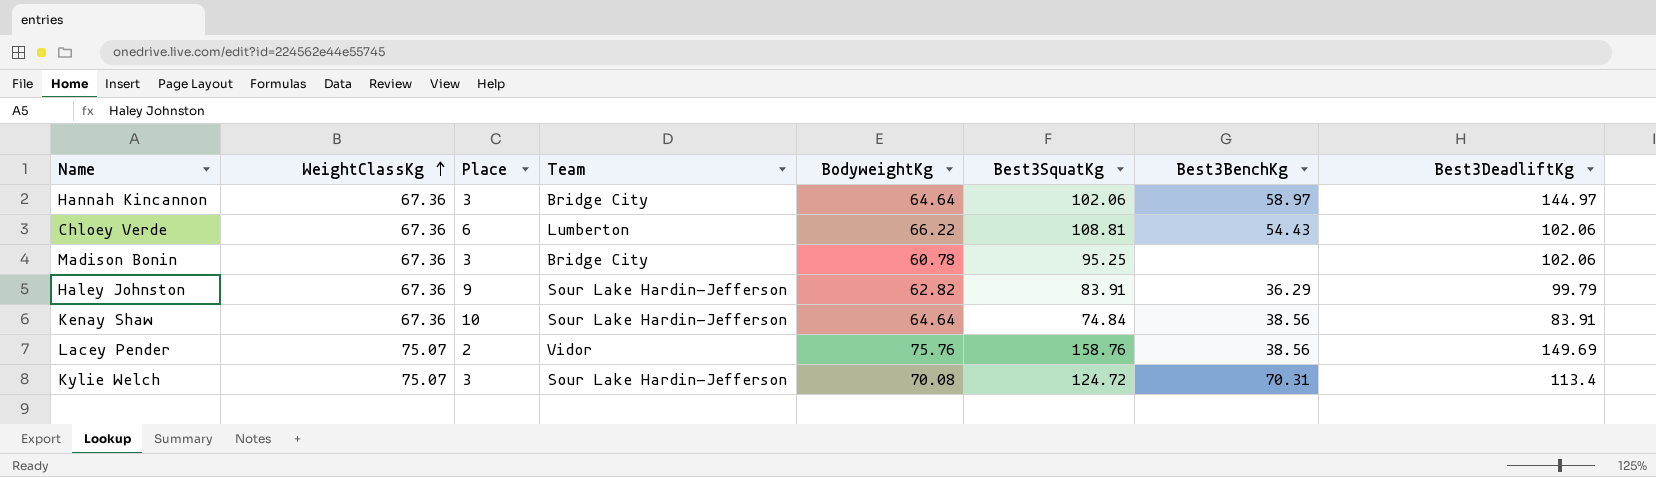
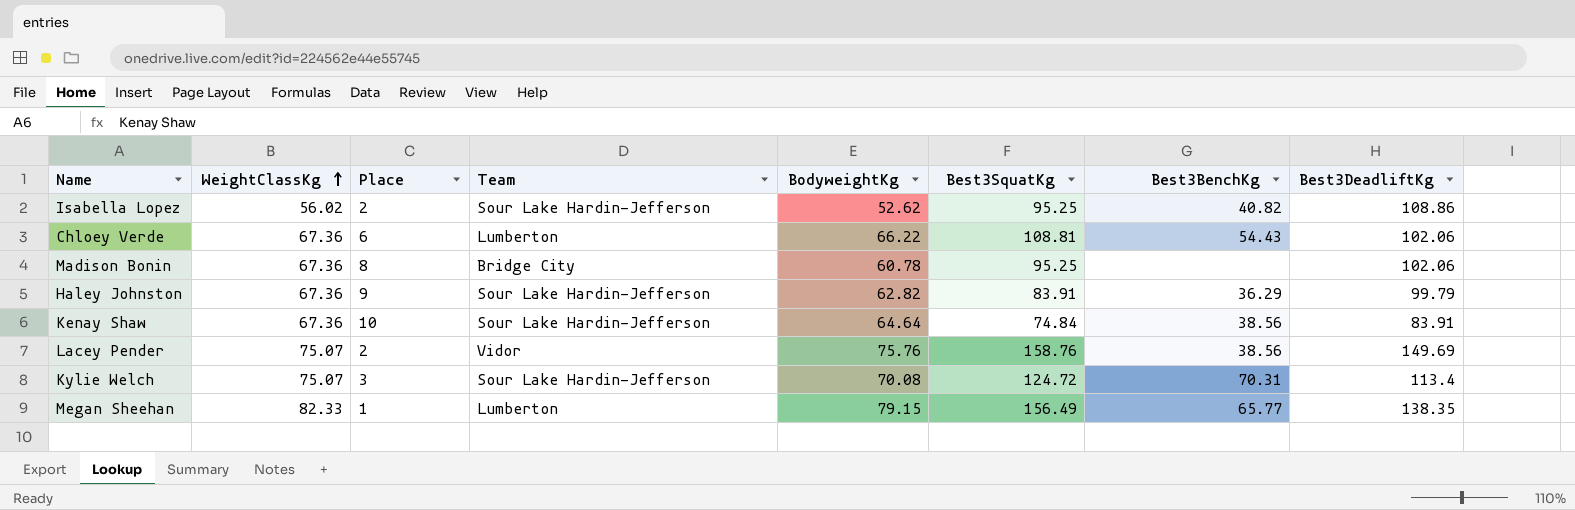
row Hannah Kincannon: 67.36 | 3 | Bridge City | 64.64 | 102.06 | 58.97 | 144.97 -> none
row Isabella Lopez: none -> 56.02 | 2 | Sour Lake Hardin-Jefferson | 52.62 | 95.25 | 40.82 | 108.86
Madison Bonin | Place: 3 -> 8
row Megan Sheehan: none -> 82.33 | 1 | Lumberton | 79.15 | 156.49 | 65.77 | 138.35

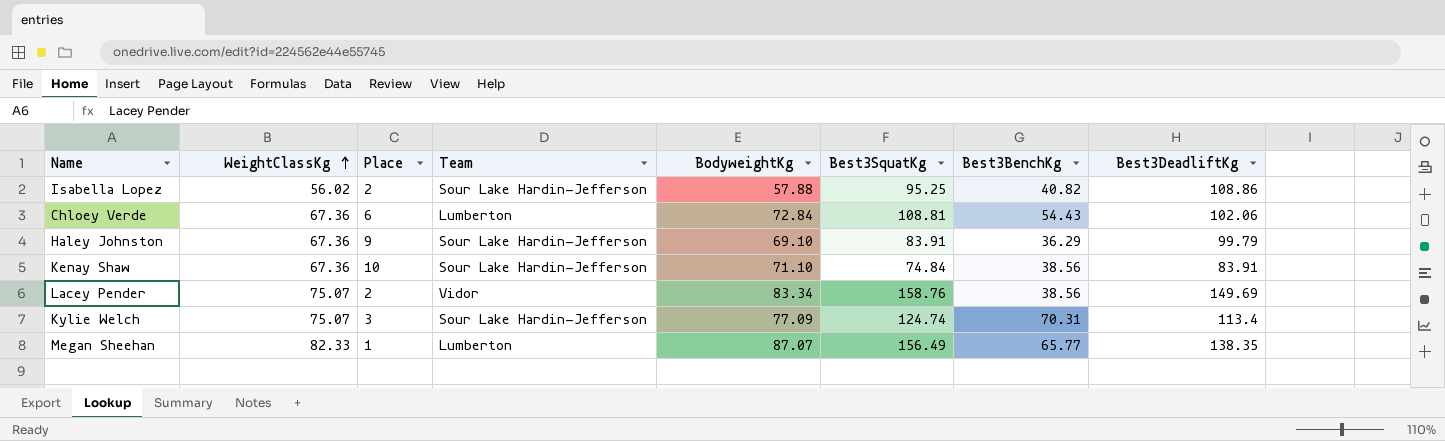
row Madison Bonin: 67.36 | 8 | Bridge City | 60.78 | 95.25 | none | 102.06 -> none
Isabella Lopez | BodyweightKg: 52.62 -> 57.88
Chloey Verde | BodyweightKg: 66.22 -> 72.84
Haley Johnston | BodyweightKg: 62.82 -> 69.10
Kenay Shaw | BodyweightKg: 64.64 -> 71.10
Lacey Pender | BodyweightKg: 75.76 -> 83.34
Kylie Welch | BodyweightKg: 70.08 -> 77.09
Kylie Welch | Best3SquatKg: 124.72 -> 124.74
Megan Sheehan | BodyweightKg: 79.15 -> 87.07

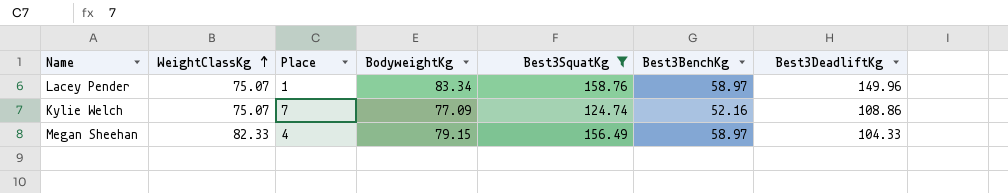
filter: none -> Best3SquatKg >= 124.74
column Team | position: 4 -> none
Lacey Pender | Place: 2 -> 1
Lacey Pender | Best3BenchKg: 38.56 -> 58.97
Lacey Pender | Best3DeadliftKg: 149.69 -> 149.96
Kylie Welch | Place: 3 -> 7
Kylie Welch | Best3BenchKg: 70.31 -> 52.16
Kylie Welch | Best3DeadliftKg: 113.4 -> 108.86
Megan Sheehan | Place: 1 -> 4
Megan Sheehan | BodyweightKg: 87.07 -> 79.15
Megan Sheehan | Best3BenchKg: 65.77 -> 58.97
Megan Sheehan | Best3DeadliftKg: 138.35 -> 104.33

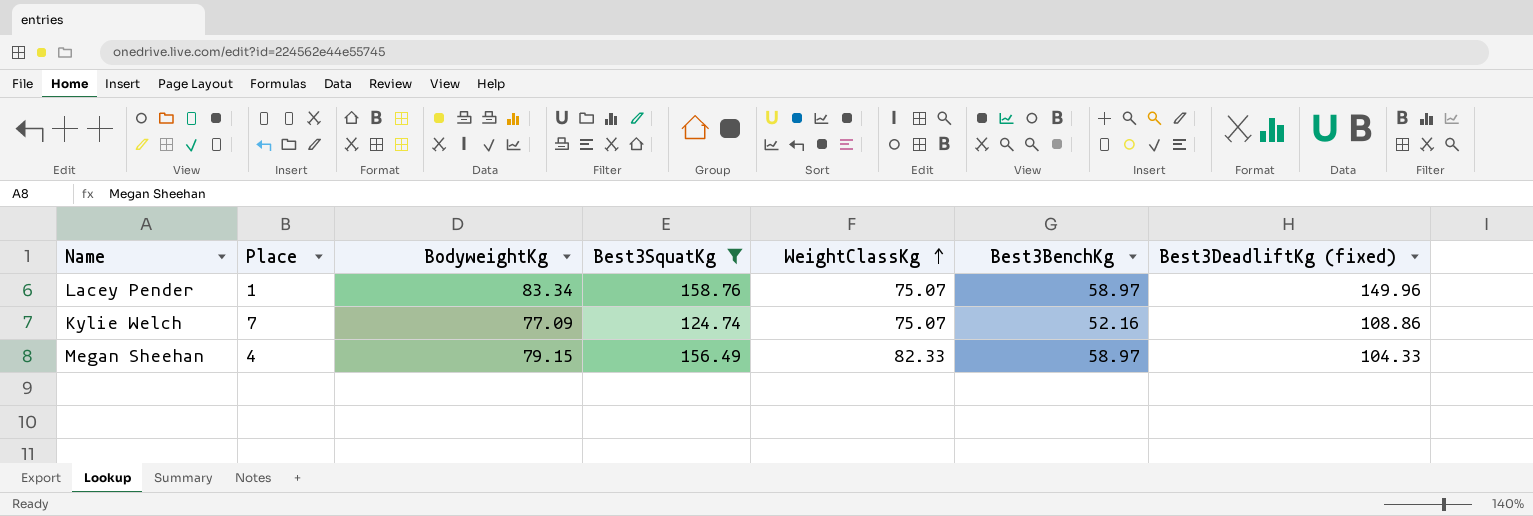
column WeightClassKg | position: 2 -> 5
column name: Best3DeadliftKg -> Best3DeadliftKg (fixed)

